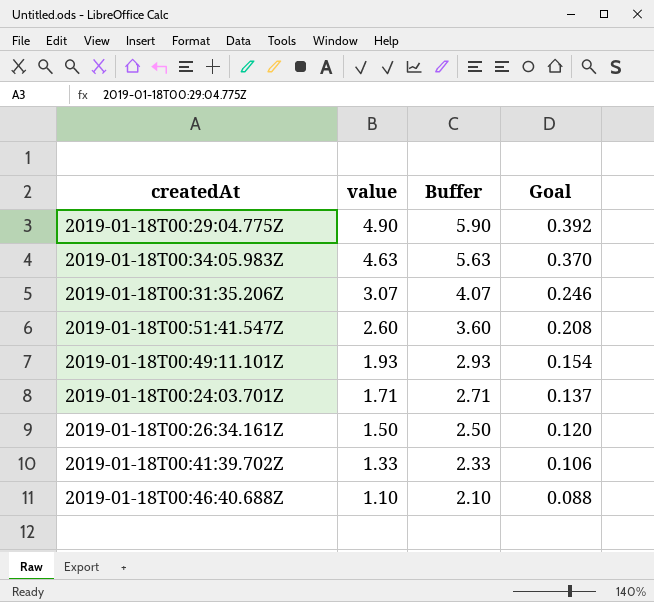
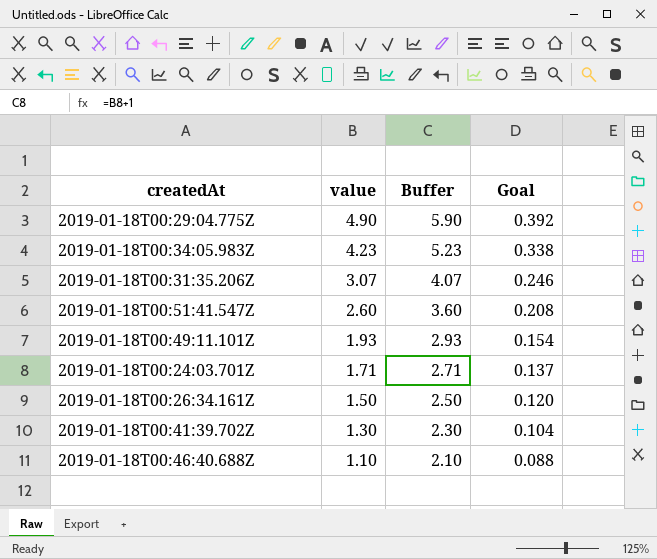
2019-01-18T00:34:05.983Z | value: 4.63 -> 4.23
2019-01-18T00:34:05.983Z | Buffer: 5.63 -> 5.23
2019-01-18T00:34:05.983Z | Goal: 0.370 -> 0.338
2019-01-18T00:41:39.702Z | value: 1.33 -> 1.30
2019-01-18T00:41:39.702Z | Buffer: 2.33 -> 2.30
2019-01-18T00:41:39.702Z | Goal: 0.106 -> 0.104

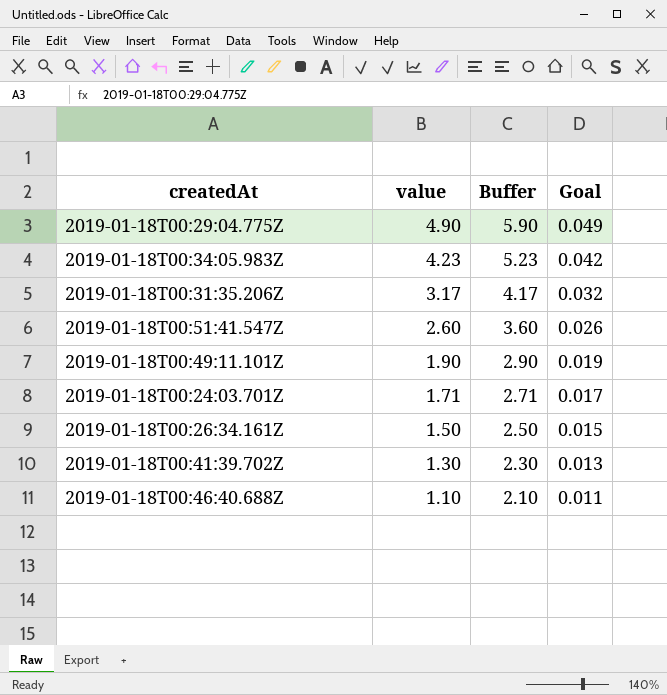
column Goal | formula: [value] * 0.08 -> [value] * 0.01
2019-01-18T00:31:35.206Z | value: 3.07 -> 3.17
2019-01-18T00:31:35.206Z | Buffer: 4.07 -> 4.17
2019-01-18T00:49:11.101Z | value: 1.93 -> 1.90
2019-01-18T00:49:11.101Z | Buffer: 2.93 -> 2.90

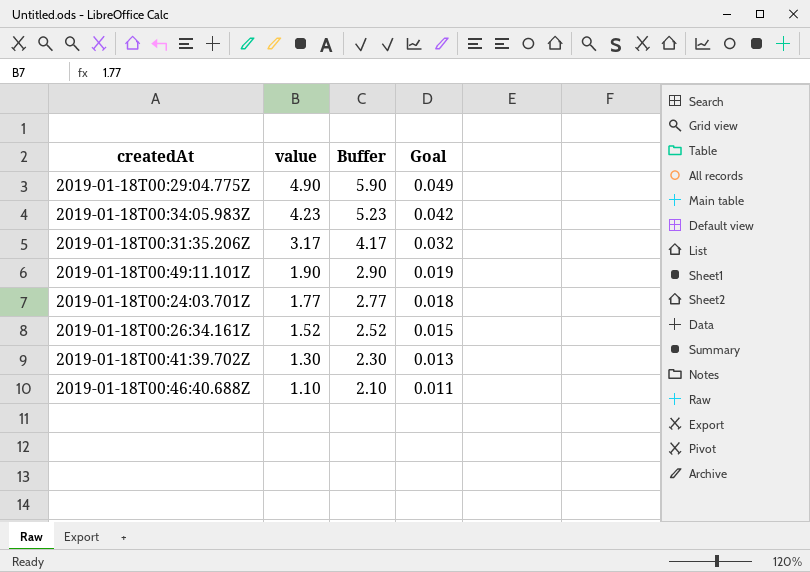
row 2019-01-18T00:51:41.547Z: 2.60 | 3.60 | 0.026 -> none
2019-01-18T00:24:03.701Z | value: 1.71 -> 1.77
2019-01-18T00:24:03.701Z | Buffer: 2.71 -> 2.77
2019-01-18T00:24:03.701Z | Goal: 0.017 -> 0.018
2019-01-18T00:26:34.161Z | value: 1.50 -> 1.52
2019-01-18T00:26:34.161Z | Buffer: 2.50 -> 2.52

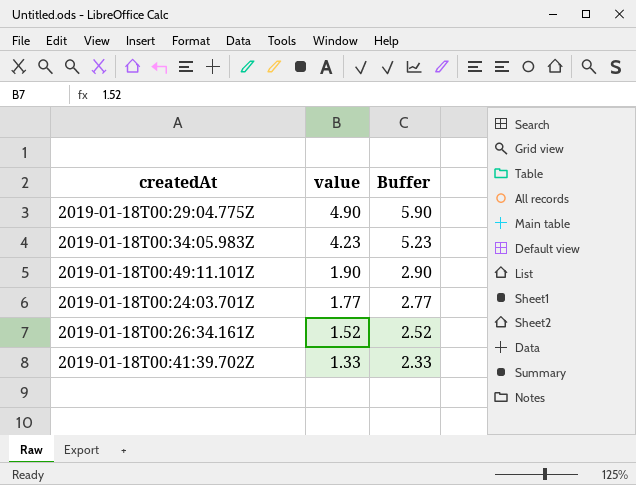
column Goal | formula: [value] * 0.01 -> none
row 2019-01-18T00:31:35.206Z: 3.17 | 4.17 | 0.032 -> none
row 2019-01-18T00:46:40.688Z: 1.10 | 2.10 | 0.011 -> none
2019-01-18T00:41:39.702Z | value: 1.30 -> 1.33
2019-01-18T00:41:39.702Z | Buffer: 2.30 -> 2.33

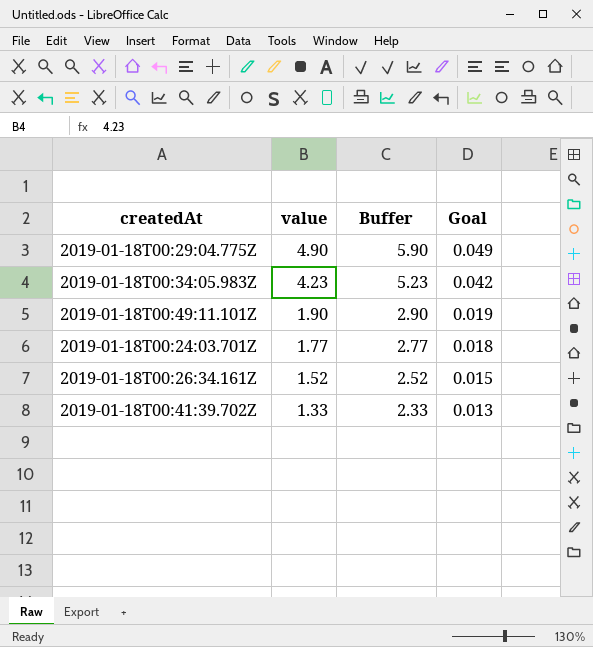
column Goal | formula: none -> [value] * 0.01

